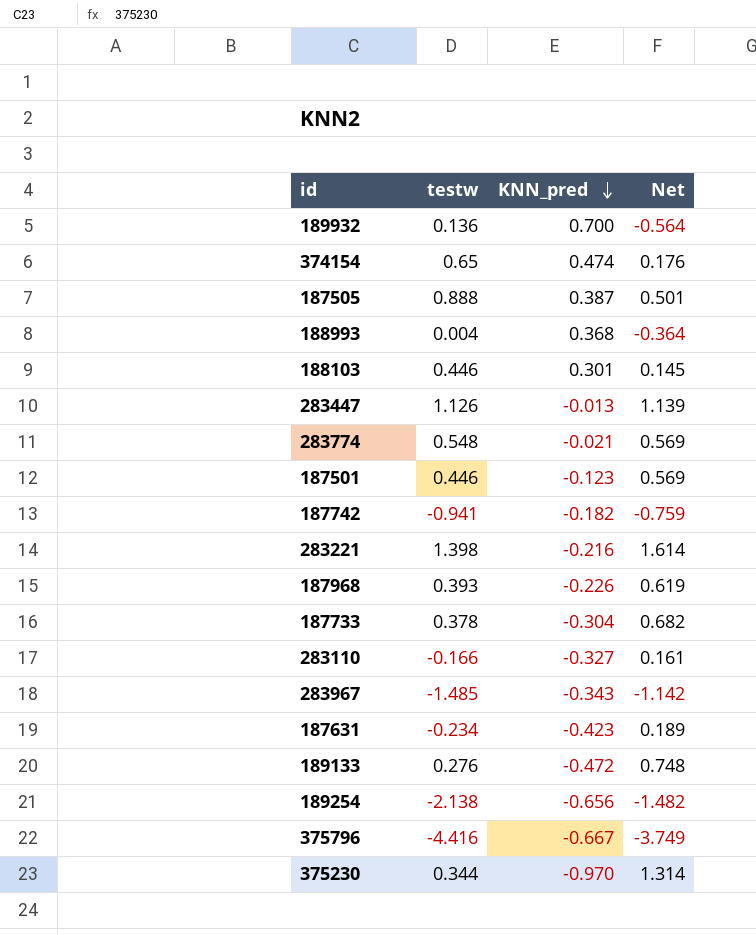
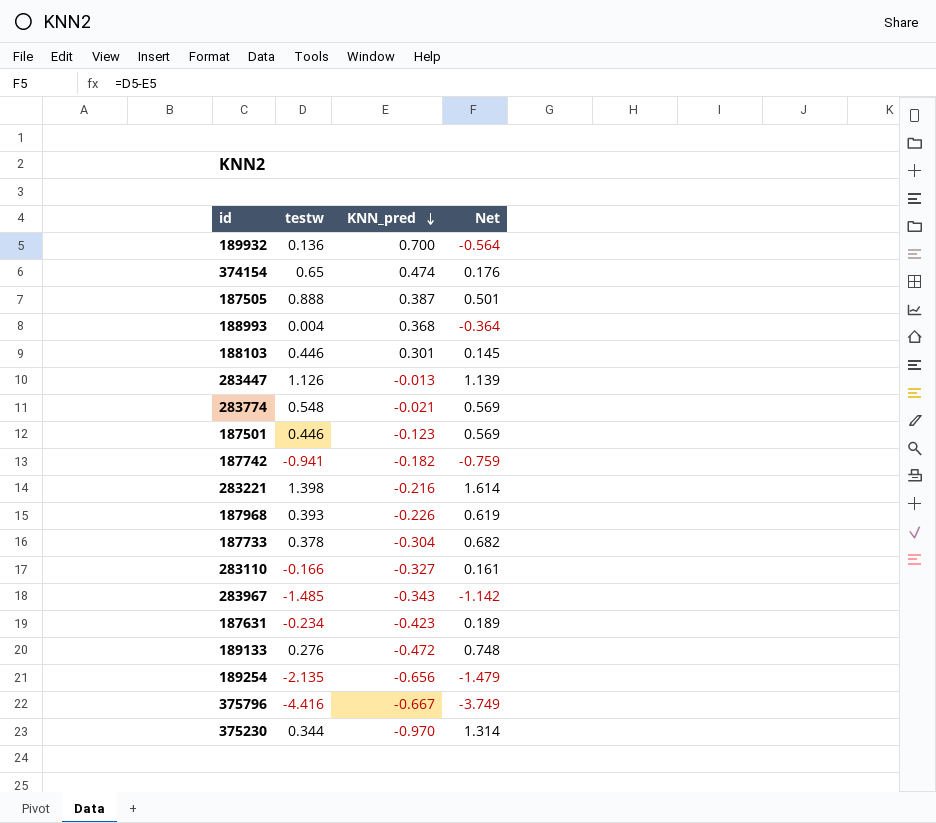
189254 | testw: -2.138 -> -2.135
189254 | Net: -1.482 -> -1.479

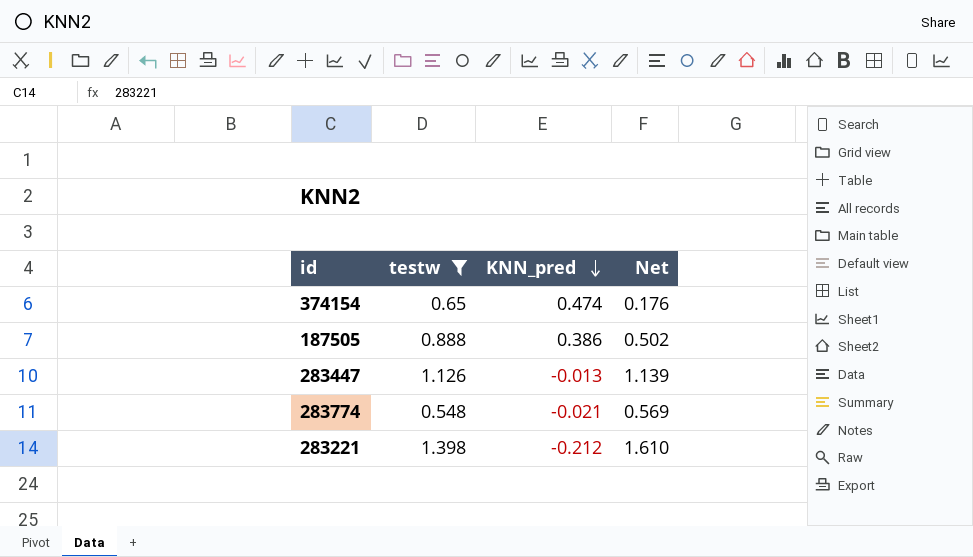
filter: none -> testw >= 0.548
187505 | KNN_pred: 0.387 -> 0.386
187505 | Net: 0.501 -> 0.502
283221 | KNN_pred: -0.216 -> -0.212
283221 | Net: 1.614 -> 1.610

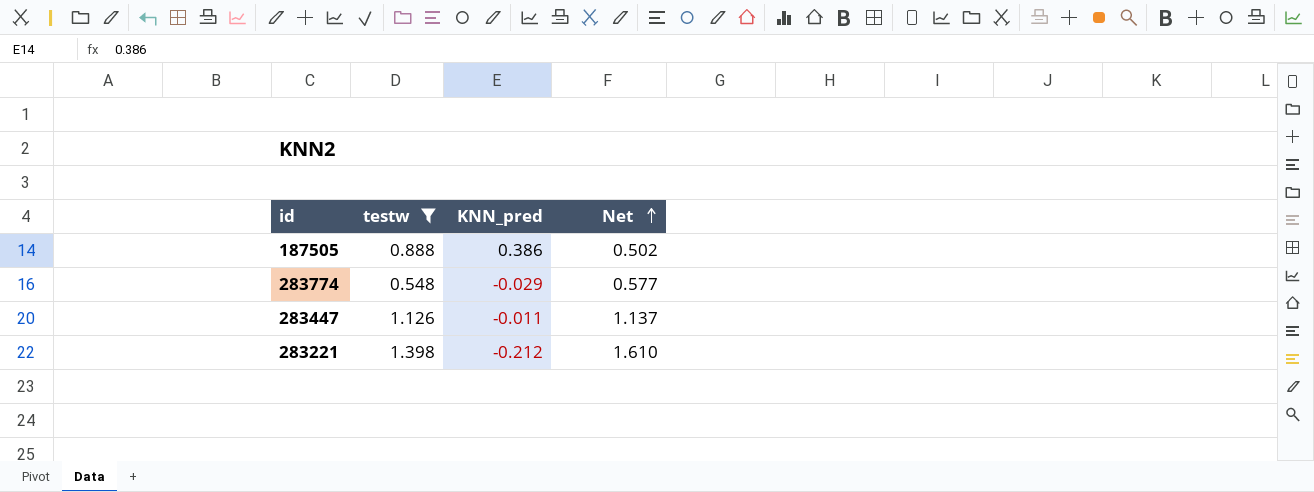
row order: KNN_pred descending -> Net ascending
row 374154: 0.65 | 0.474 | 0.176 -> none
283774 | KNN_pred: -0.021 -> -0.029
283774 | Net: 0.569 -> 0.577
283447 | KNN_pred: -0.013 -> -0.011
283447 | Net: 1.139 -> 1.137

